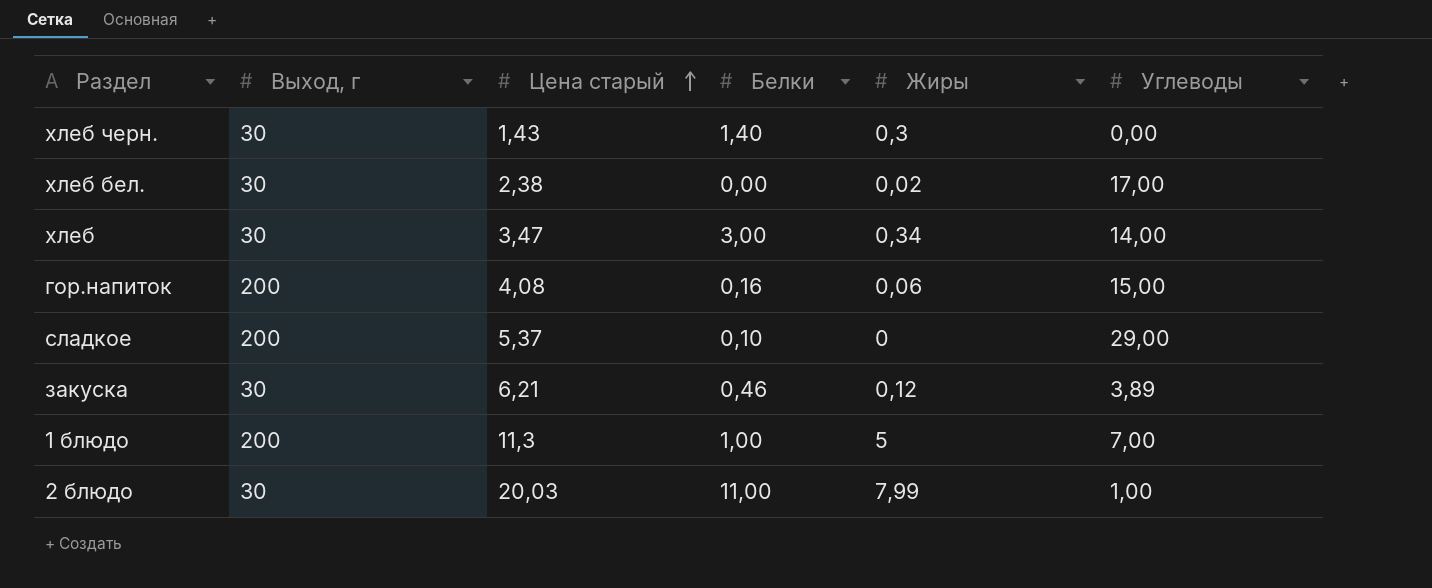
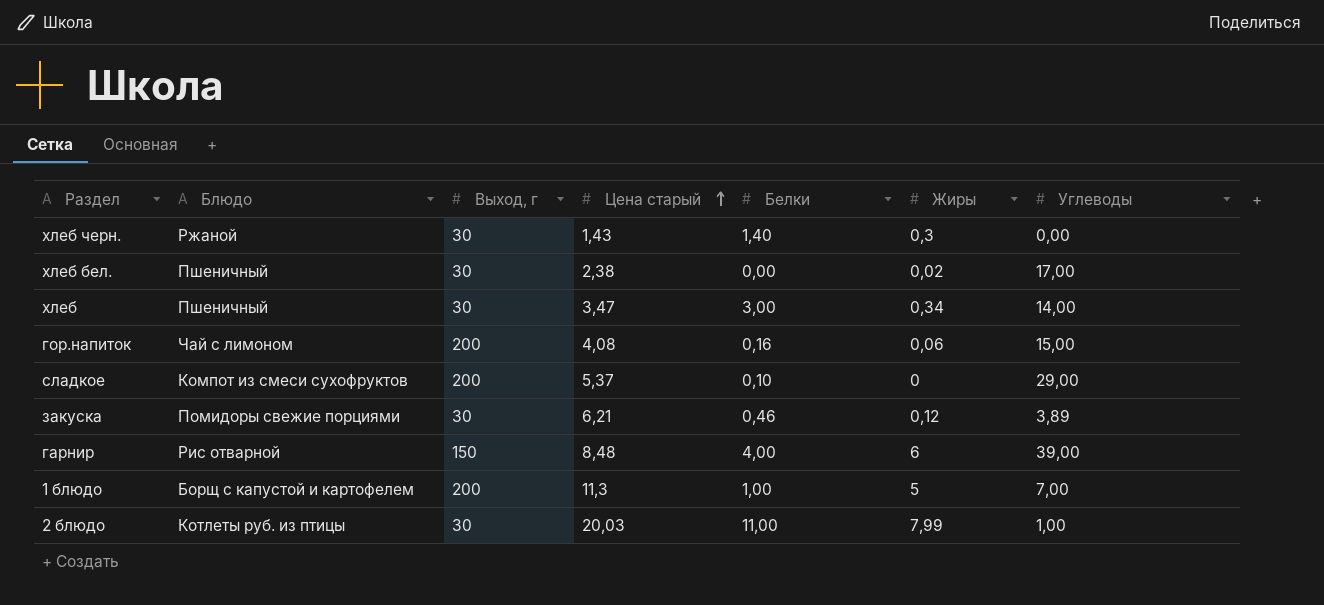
column Блюдо | position: none -> 2
row гарнир: none -> Рис отварной | 150 | 8,48 | 4,00 | 6 | 39,00

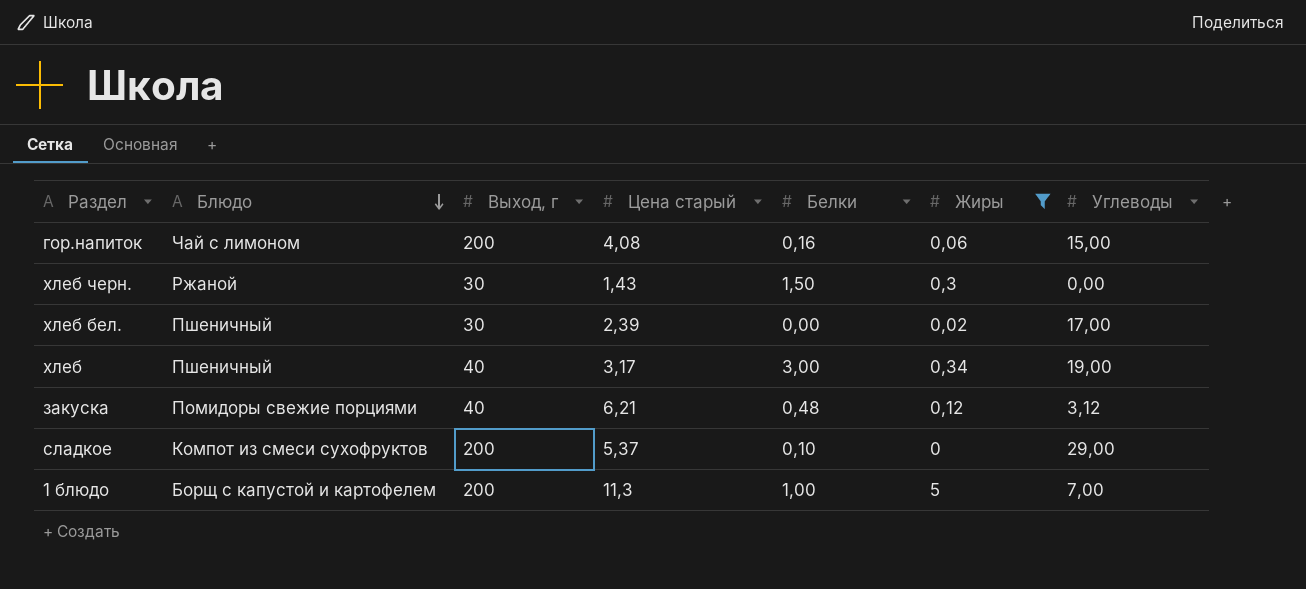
filter: none -> Жиры <= 5
row order: Цена старый ascending -> Блюдо descending
хлеб черн. | Белки: 1,40 -> 1,50
хлеб бел. | Цена старый: 2,38 -> 2,39
хлеб | Выход, г: 30 -> 40
хлеб | Цена старый: 3,47 -> 3,17
хлеб | Углеводы: 14,00 -> 19,00
закуска | Выход, г: 30 -> 40
закуска | Белки: 0,46 -> 0,48
закуска | Углеводы: 3,89 -> 3,12

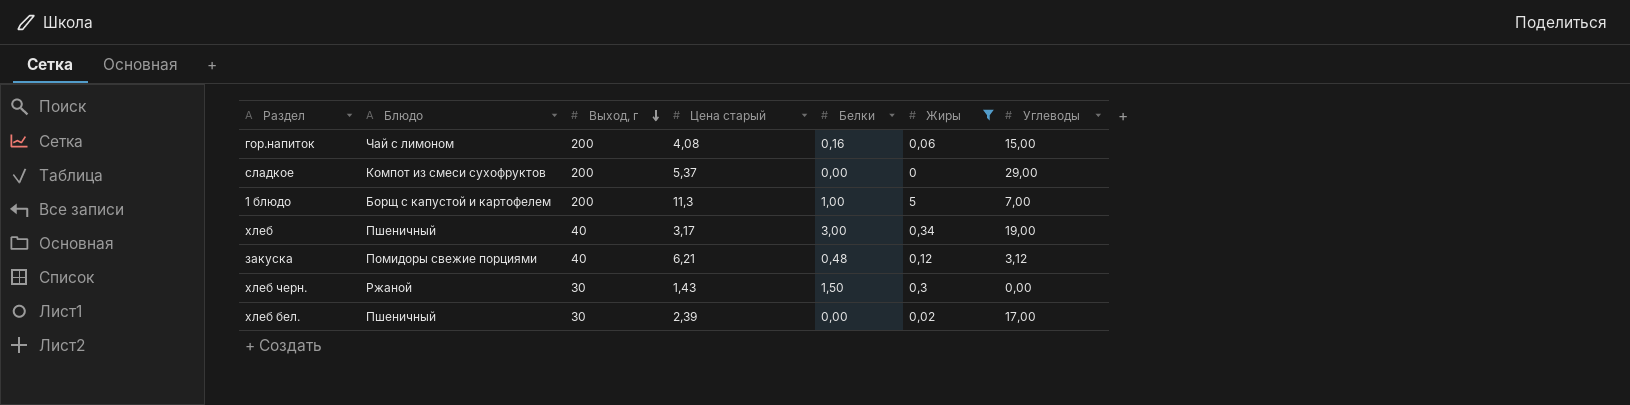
row order: Блюдо descending -> Выход, г descending
сладкое | Белки: 0,10 -> 0,00

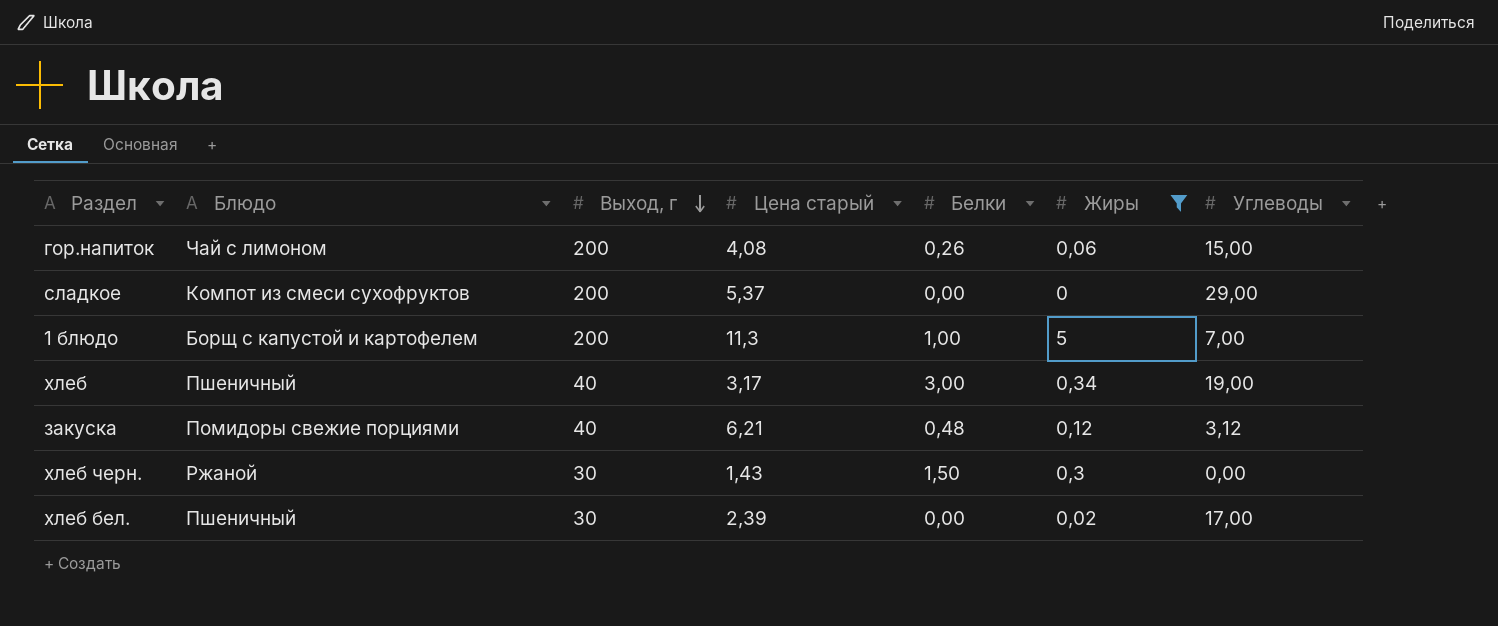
гор.напиток | Белки: 0,16 -> 0,26

